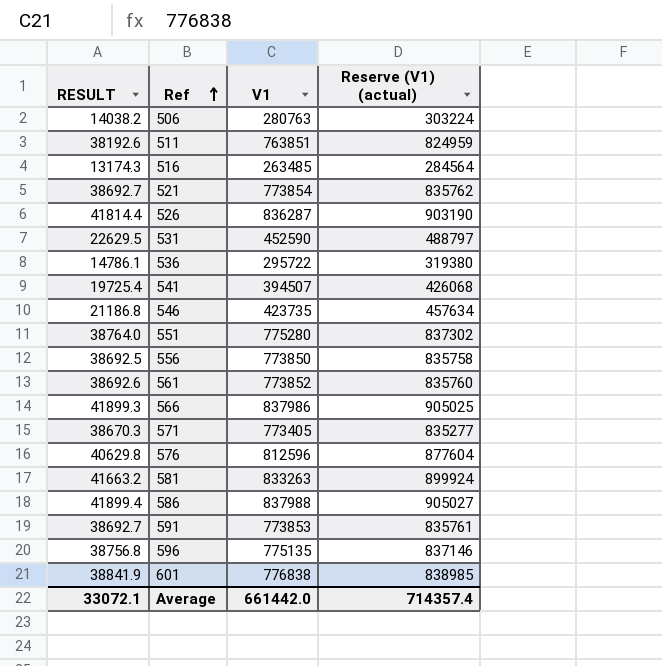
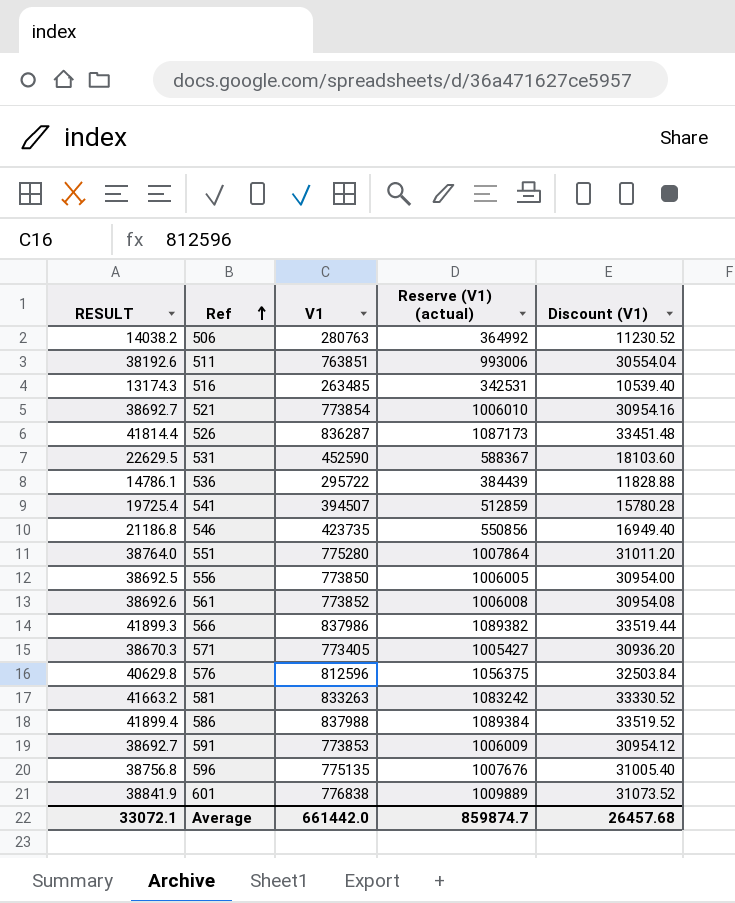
column Reserve (V1) (actual) | formula: [V1] * 1.08 -> [V1] * 1.3
column Discount (V1) | formula: none -> [V1] * 0.04
Average | Reserve (V1) (actual): 714357.4 -> 859874.7

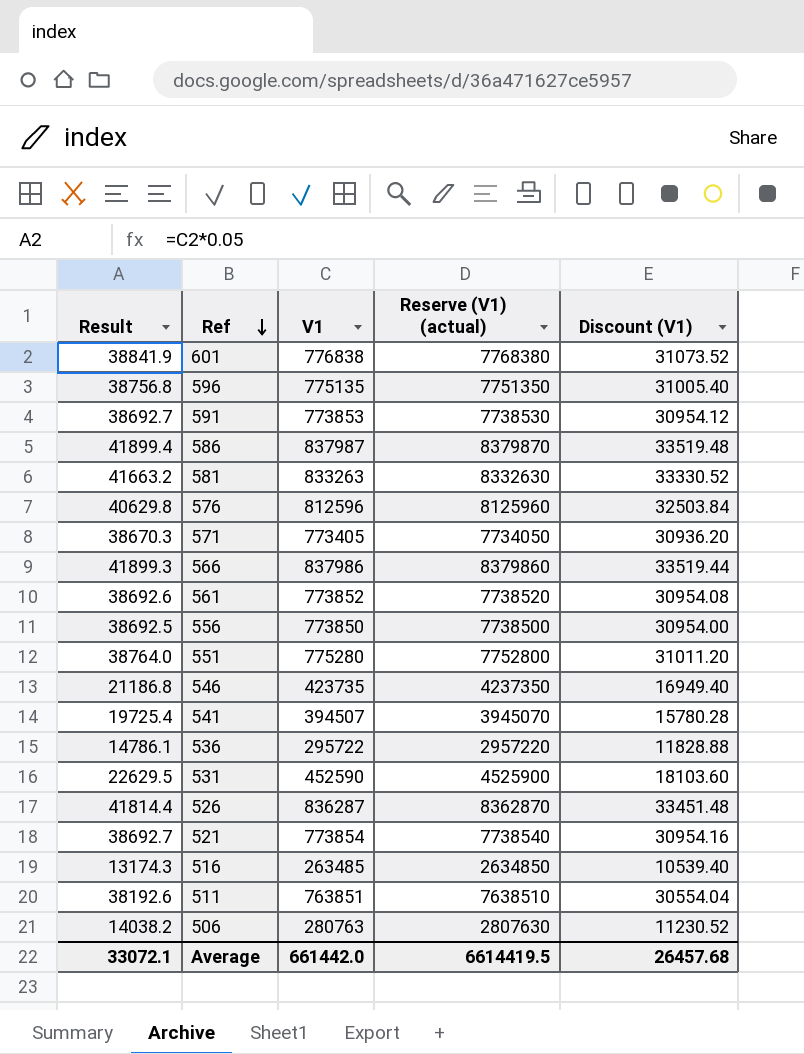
row order: Ref ascending -> Ref descending
column name: RESULT -> Result
column Reserve (V1) (actual) | formula: [V1] * 1.3 -> [V1] * 10
586 | V1: 837988 -> 837987
586 | Discount (V1): 33519.52 -> 33519.48
Average | Reserve (V1) (actual): 859874.7 -> 6614419.5

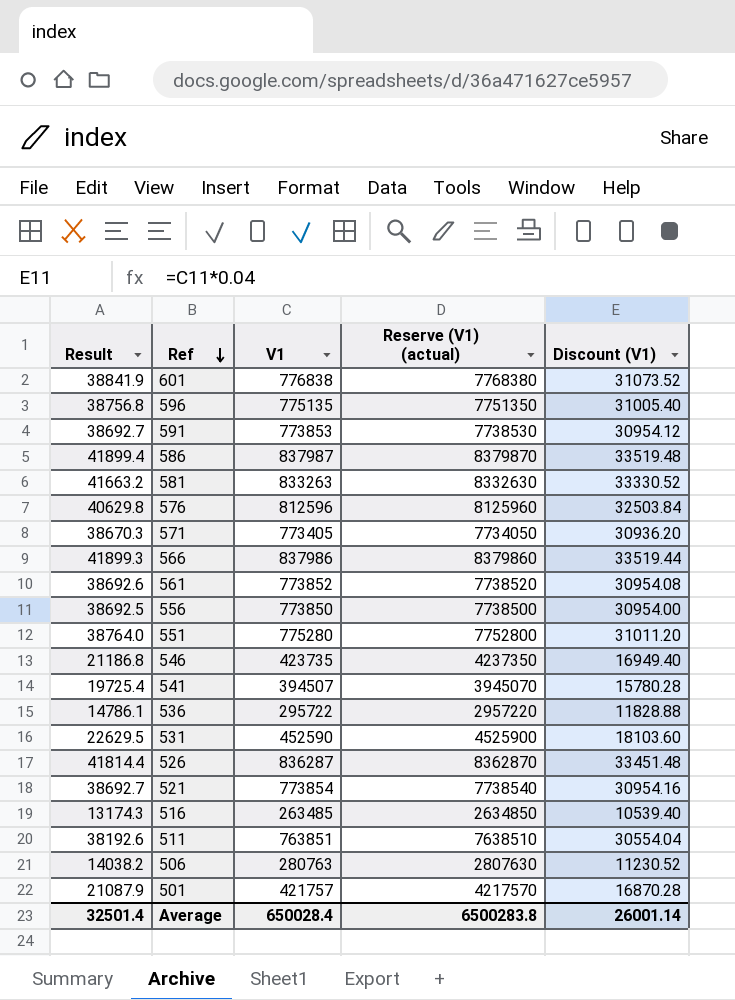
row 501: none -> 21087.9 | 421757 | 4217570 | 16870.28
Average | Result: 33072.1 -> 32501.4
Average | V1: 661442.0 -> 650028.4
Average | Reserve (V1) (actual): 6614419.5 -> 6500283.8
Average | Discount (V1): 26457.68 -> 26001.14

